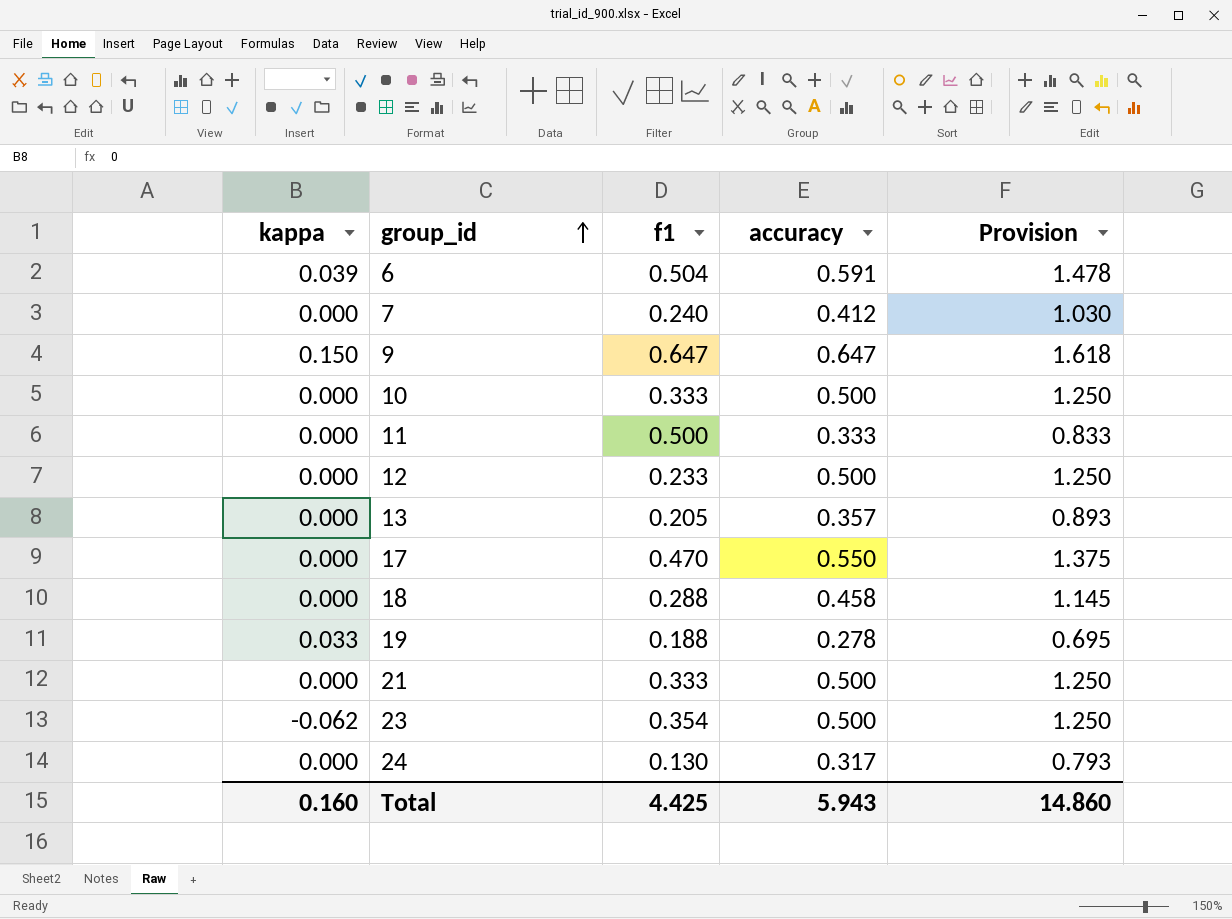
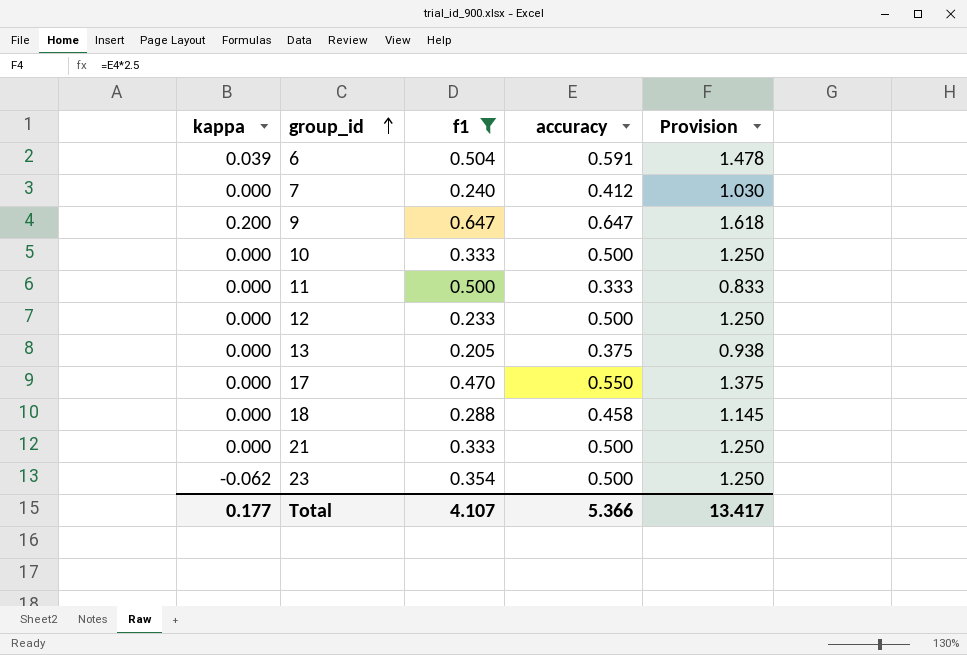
filter: none -> f1 >= 0.205
9 | kappa: 0.150 -> 0.200
13 | accuracy: 0.357 -> 0.375
13 | Provision: 0.893 -> 0.938
Total | kappa: 0.160 -> 0.177
Total | f1: 4.425 -> 4.107
Total | accuracy: 5.943 -> 5.366
Total | Provision: 14.860 -> 13.417

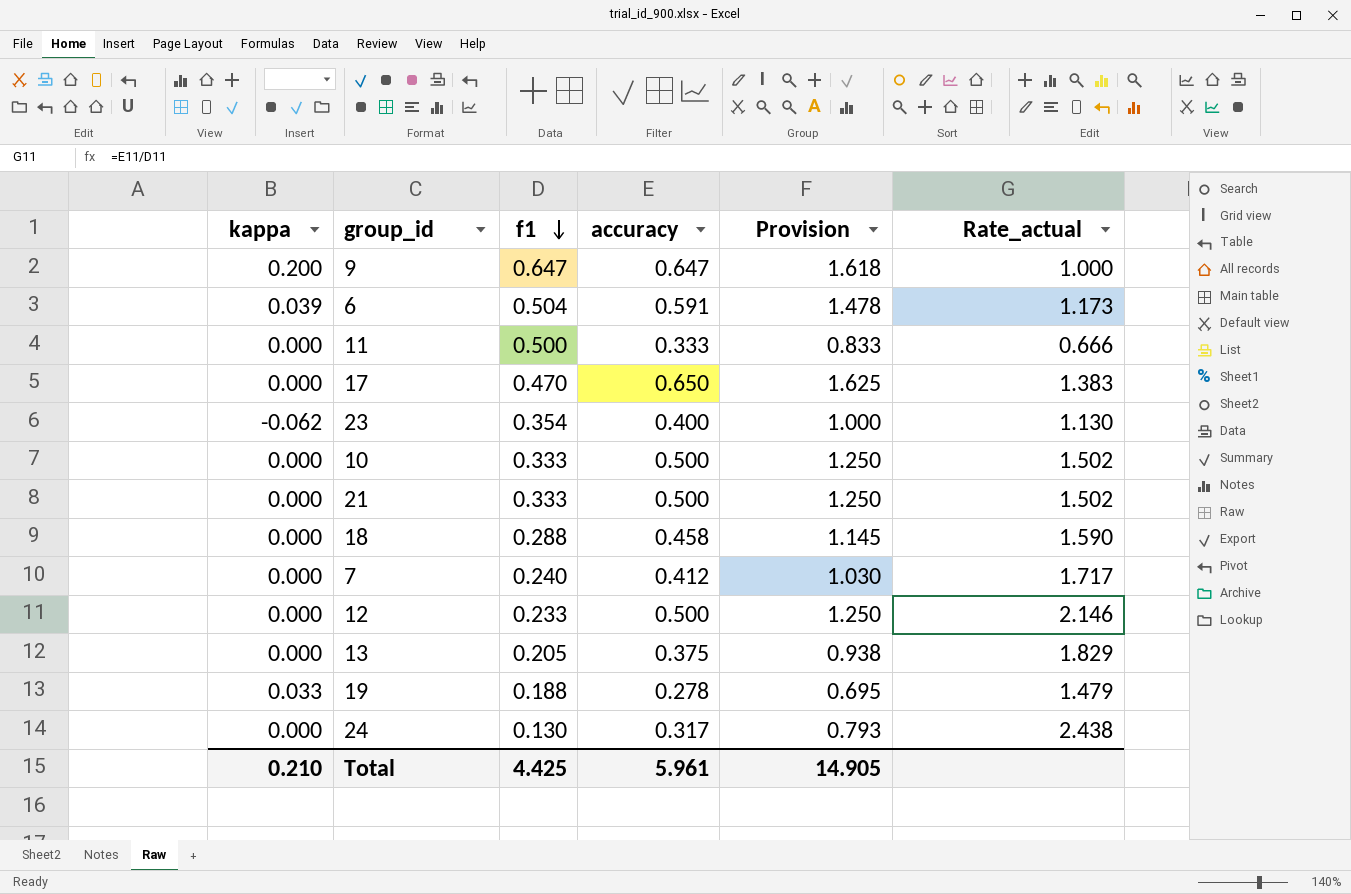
filter: f1 >= 0.205 -> none
row order: group_id ascending -> f1 descending
column Rate_actual | formula: none -> [accuracy] / [f1]
17 | accuracy: 0.550 -> 0.650
17 | Provision: 1.375 -> 1.625
23 | accuracy: 0.500 -> 0.400
23 | Provision: 1.250 -> 1.000
Total | kappa: 0.177 -> 0.210
Total | f1: 4.107 -> 4.425
Total | accuracy: 5.366 -> 5.961
Total | Provision: 13.417 -> 14.905

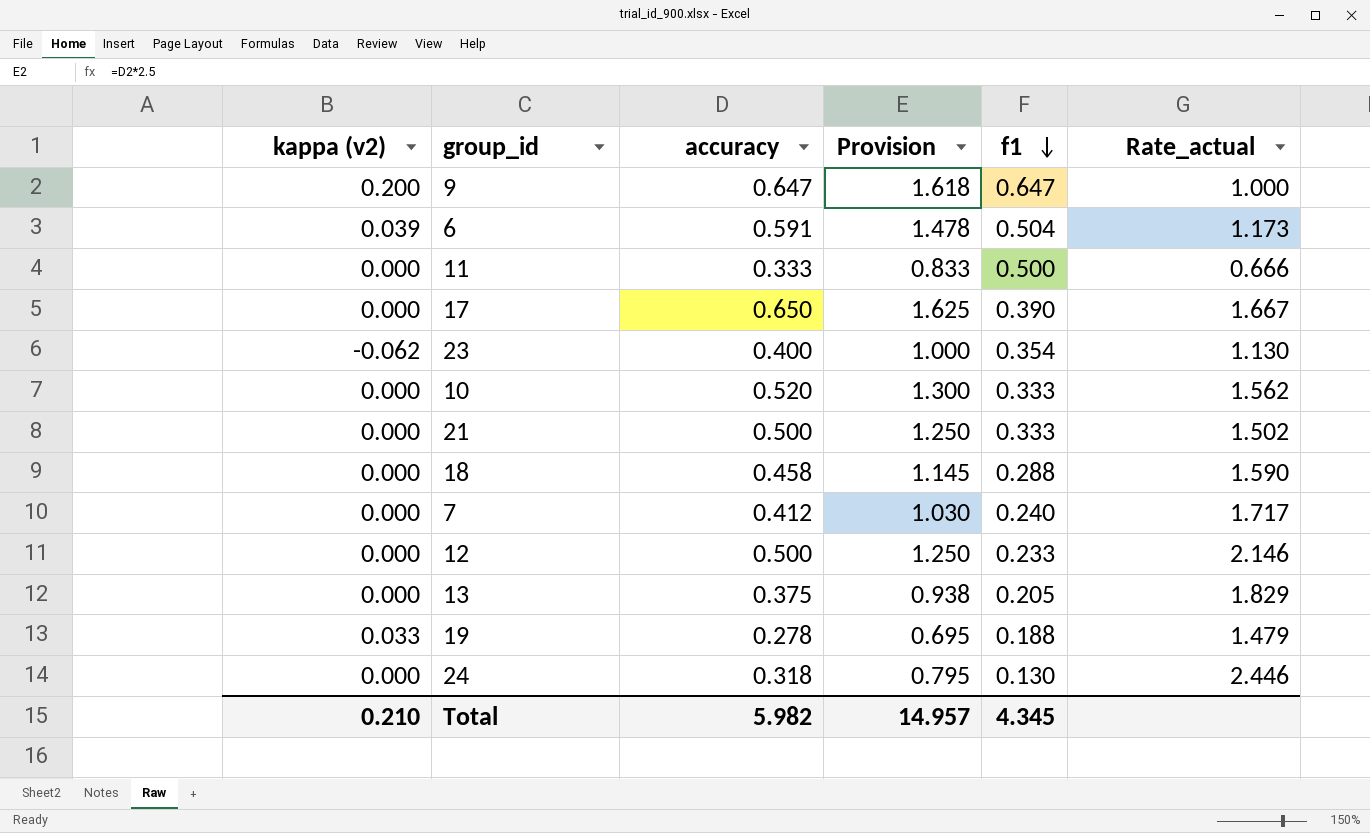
column name: kappa -> kappa (v2)
column f1 | position: 3 -> 5
17 | f1: 0.470 -> 0.390
17 | Rate_actual: 1.383 -> 1.667
10 | accuracy: 0.500 -> 0.520
10 | Provision: 1.250 -> 1.300
10 | Rate_actual: 1.502 -> 1.562
24 | accuracy: 0.317 -> 0.318
24 | Provision: 0.793 -> 0.795
24 | Rate_actual: 2.438 -> 2.446
Total | accuracy: 5.961 -> 5.982
Total | Provision: 14.905 -> 14.957
Total | f1: 4.425 -> 4.345

